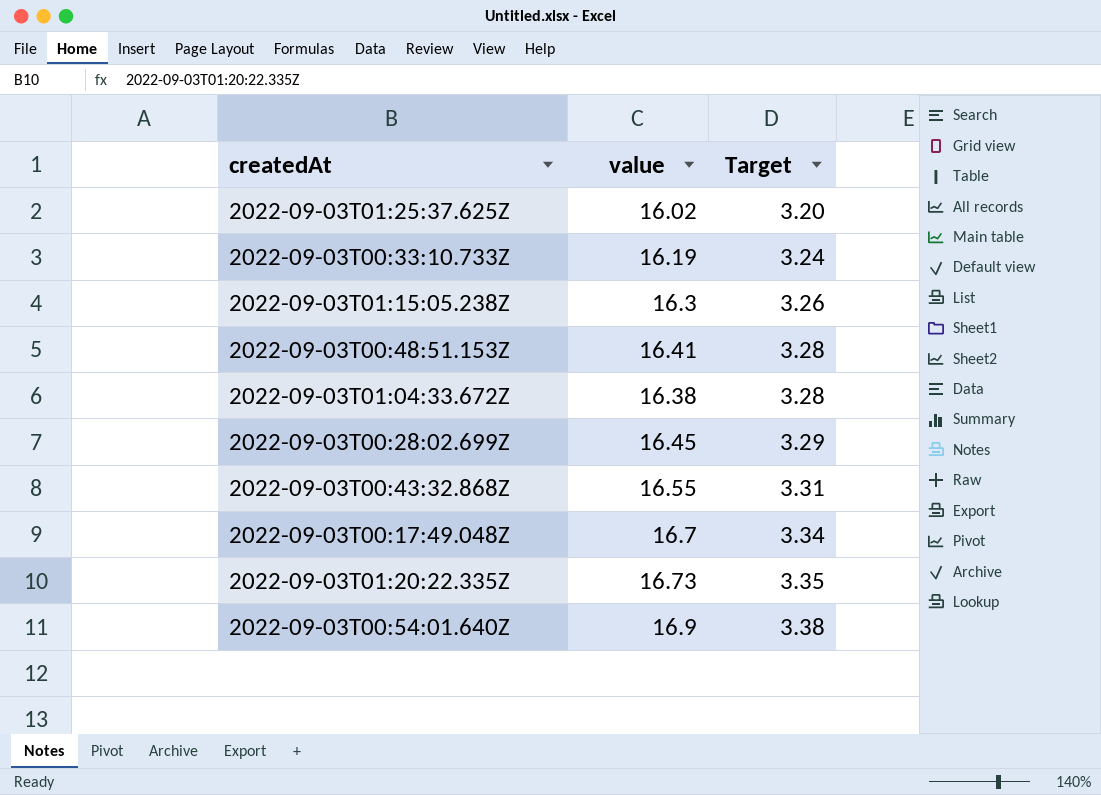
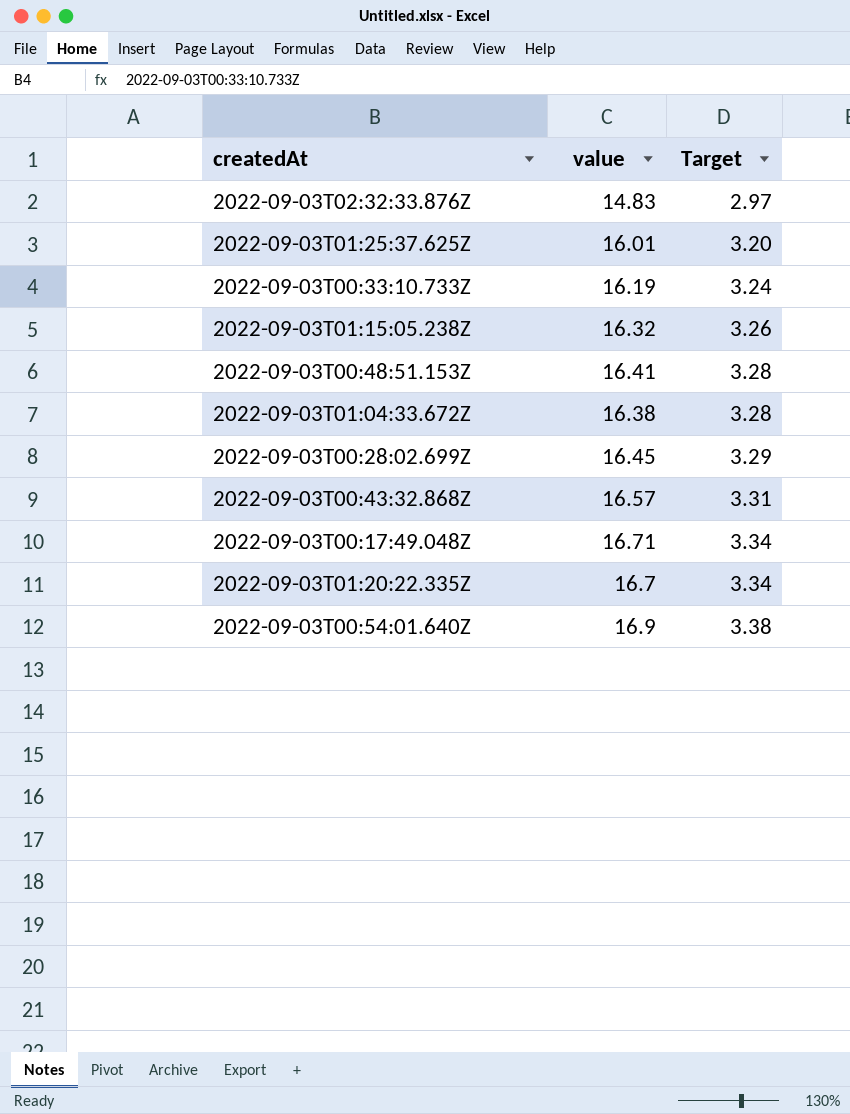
row 2022-09-03T02:32:33.876Z: none -> 14.83 | 2.97
2022-09-03T01:25:37.625Z | value: 16.02 -> 16.01
2022-09-03T01:15:05.238Z | value: 16.3 -> 16.32
2022-09-03T00:43:32.868Z | value: 16.55 -> 16.57
2022-09-03T00:17:49.048Z | value: 16.7 -> 16.71
2022-09-03T01:20:22.335Z | value: 16.73 -> 16.7
2022-09-03T01:20:22.335Z | Target: 3.35 -> 3.34

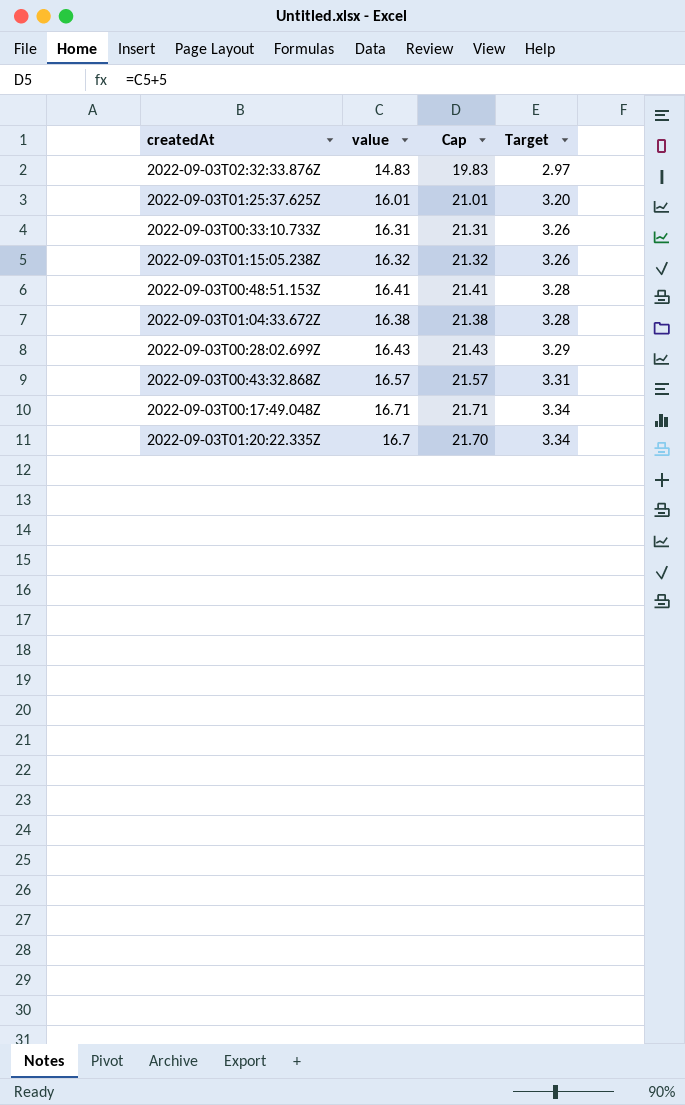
column Cap | formula: none -> [value] + 5
row 2022-09-03T00:54:01.640Z: 16.9 | 3.38 -> none
2022-09-03T00:33:10.733Z | value: 16.19 -> 16.31
2022-09-03T00:33:10.733Z | Target: 3.24 -> 3.26
2022-09-03T00:28:02.699Z | value: 16.45 -> 16.43

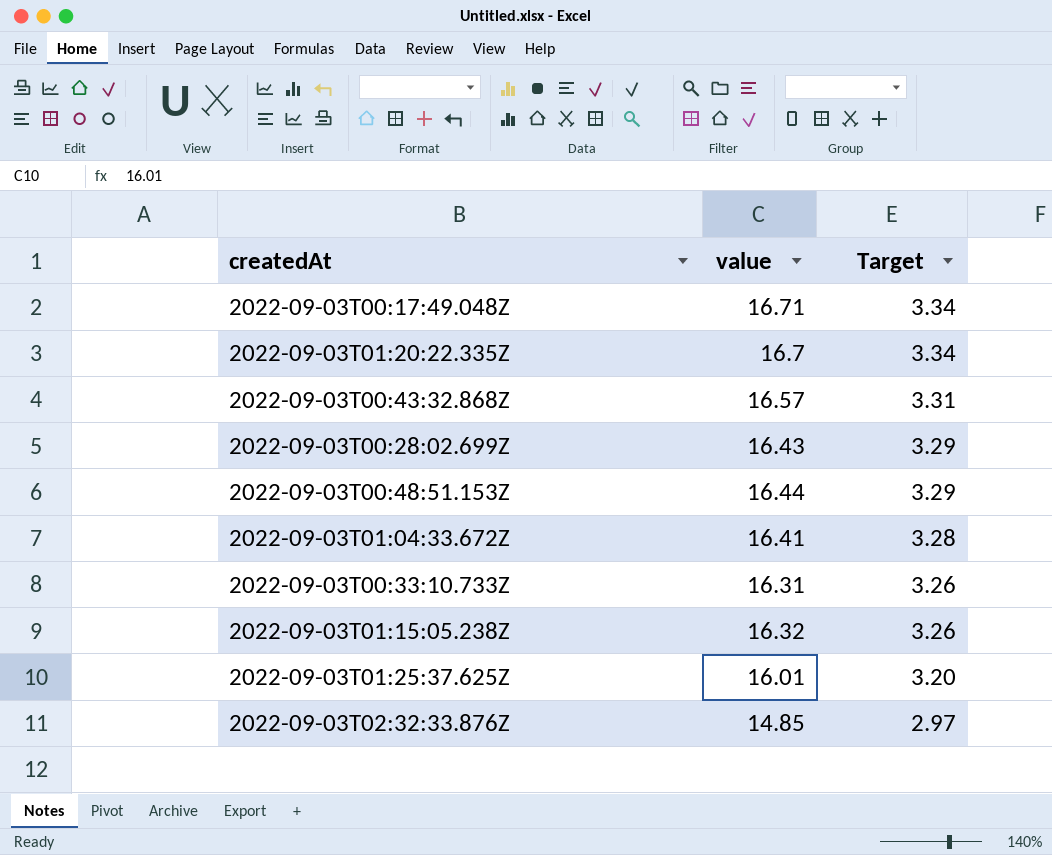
row order: Target ascending -> Target descending
column Cap | formula: [value] + 5 -> none
2022-09-03T00:48:51.153Z | value: 16.41 -> 16.44
2022-09-03T00:48:51.153Z | Target: 3.28 -> 3.29
2022-09-03T01:04:33.672Z | value: 16.38 -> 16.41
2022-09-03T02:32:33.876Z | value: 14.83 -> 14.85

